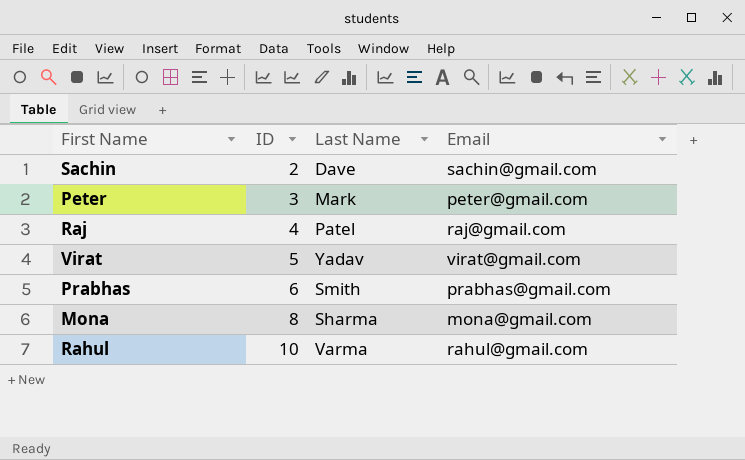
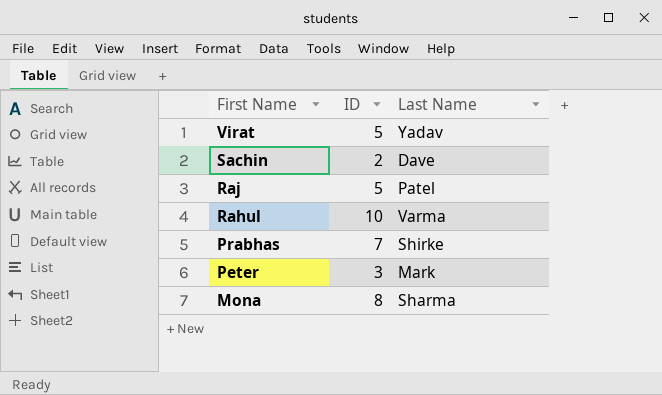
row order: ID ascending -> First Name descending
column Email | position: 4 -> none
Raj | ID: 4 -> 5
Prabhas | ID: 6 -> 7
Prabhas | Last Name: Smith -> Shirke

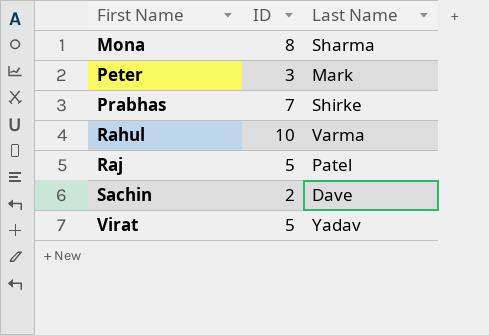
row order: First Name descending -> First Name ascending

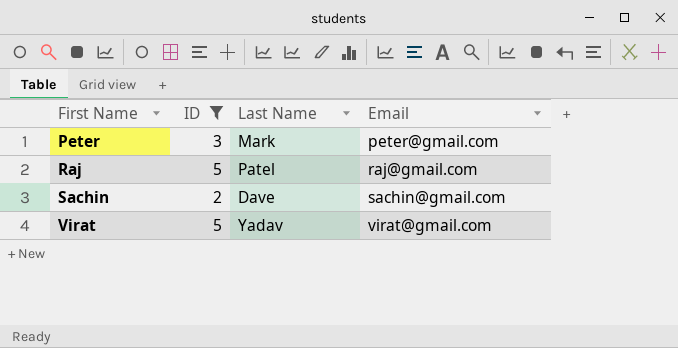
filter: none -> ID <= 5
column Email | position: none -> 4

